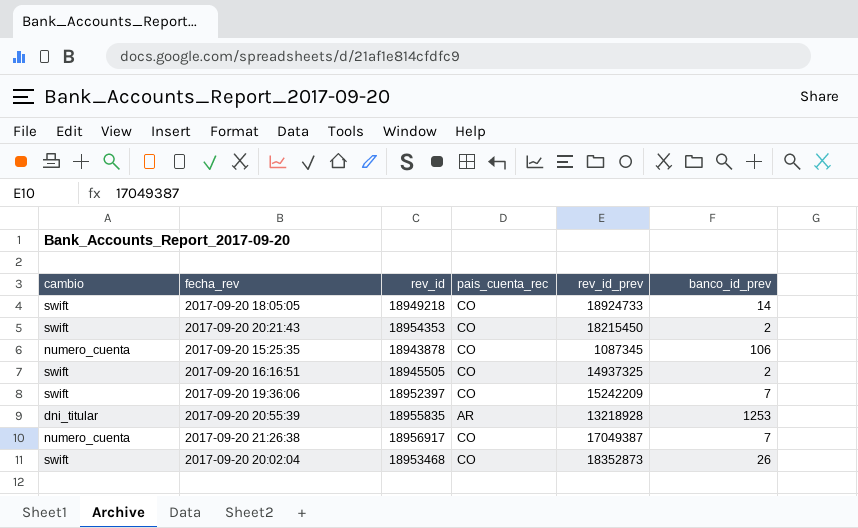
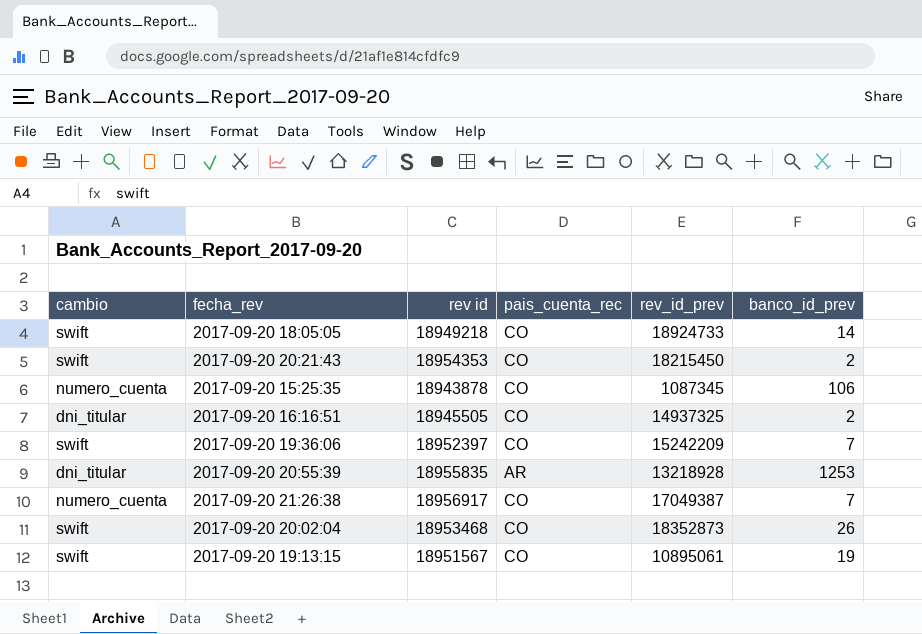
column name: rev_id -> rev id
2017-09-20 16:16:51 | cambio: swift -> dni_titular
row 2017-09-20 19:13:15: none -> swift | 18951567 | CO | 10895061 | 19

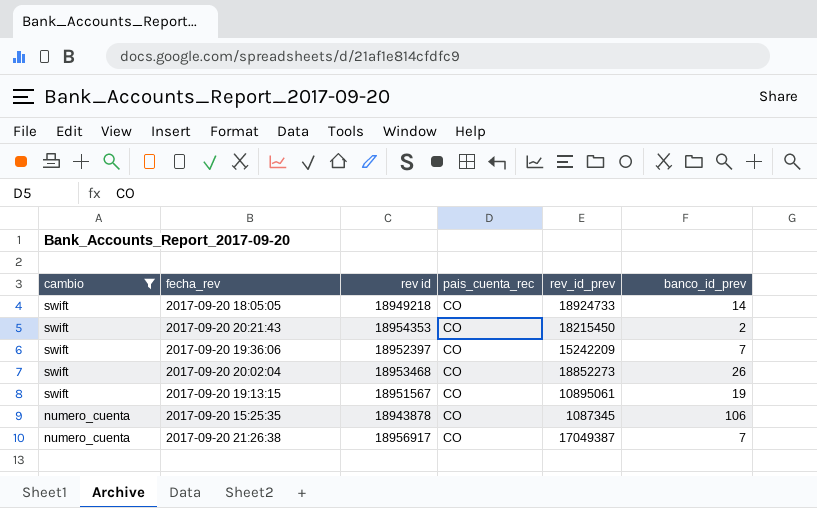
filter: none -> cambio != dni_titular
row order: none -> cambio descending
2017-09-20 20:02:04 | rev_id_prev: 18352873 -> 18852273

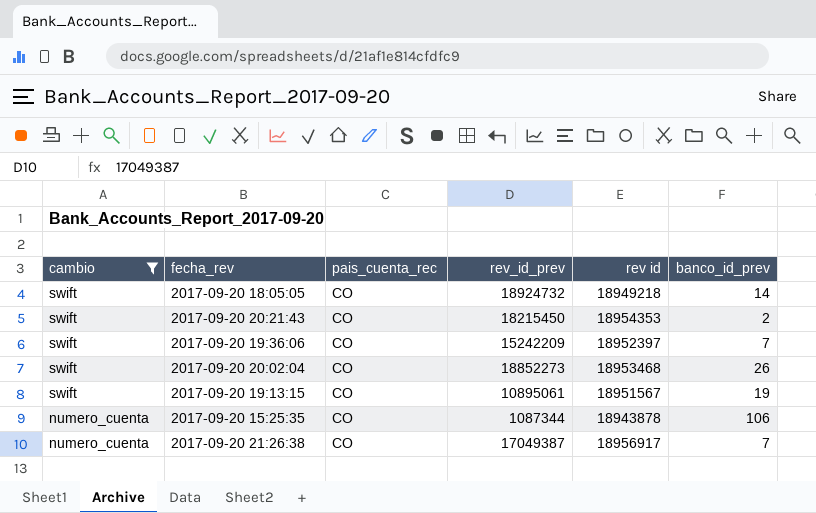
column rev id | position: 3 -> 5
2017-09-20 18:05:05 | rev_id_prev: 18924733 -> 18924732
2017-09-20 15:25:35 | rev_id_prev: 1087345 -> 1087344

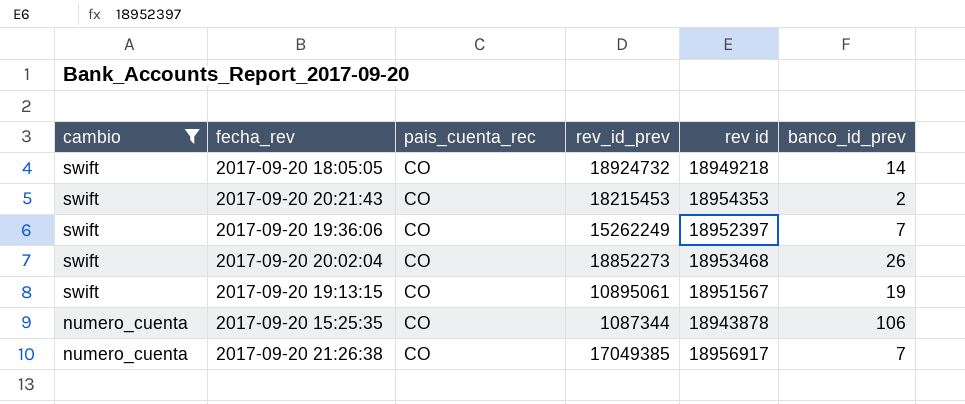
2017-09-20 20:21:43 | rev_id_prev: 18215450 -> 18215453
2017-09-20 19:36:06 | rev_id_prev: 15242209 -> 15262249
2017-09-20 21:26:38 | rev_id_prev: 17049387 -> 17049385

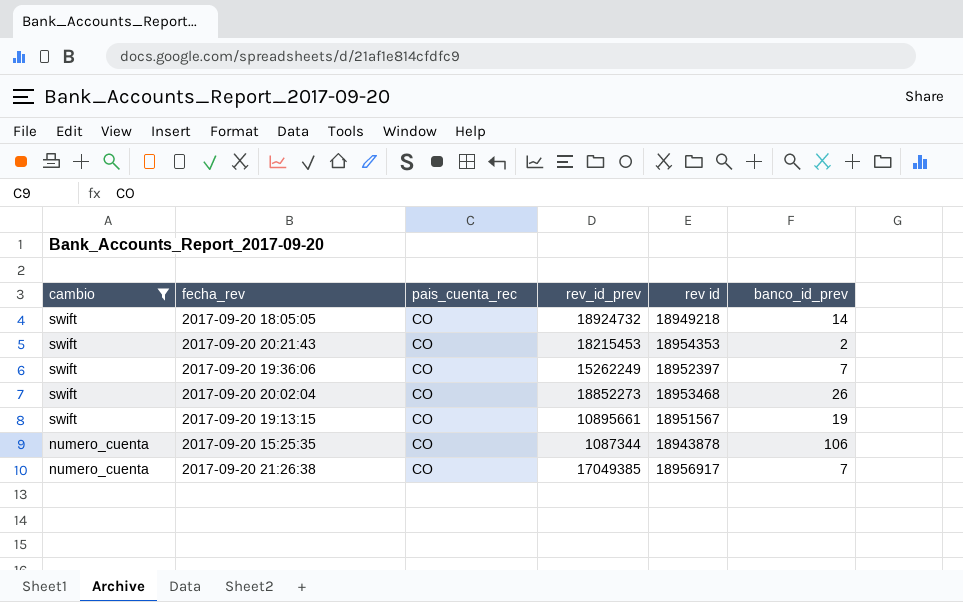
2017-09-20 19:13:15 | rev_id_prev: 10895061 -> 10895661

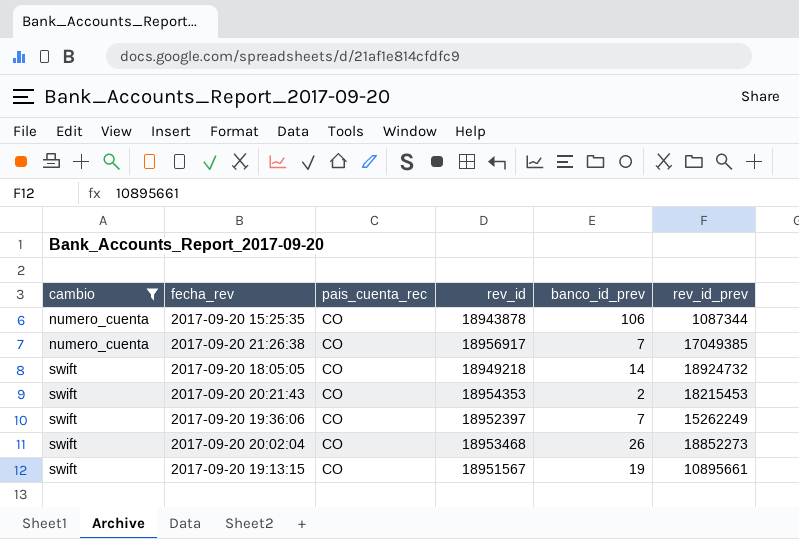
row order: cambio descending -> cambio ascending
column name: rev id -> rev_id
column rev_id_prev | position: 4 -> 6

